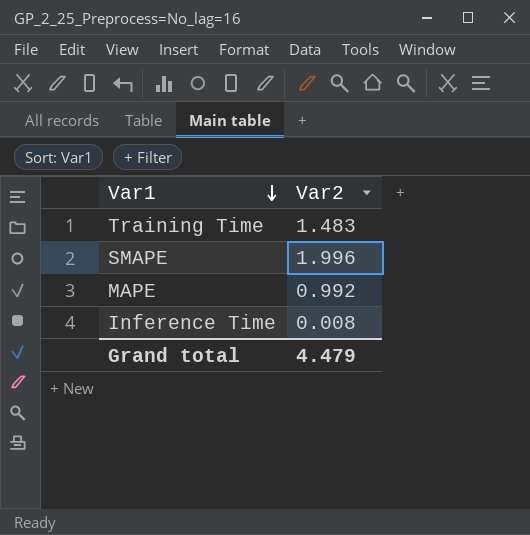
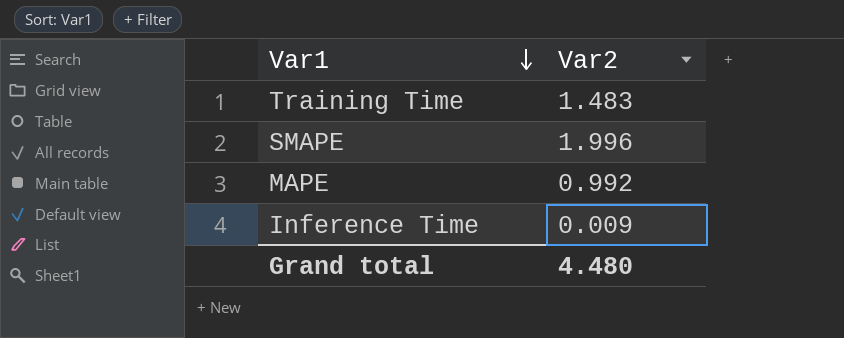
Inference Time | Var2: 0.008 -> 0.009
Grand total | Var2: 4.479 -> 4.480

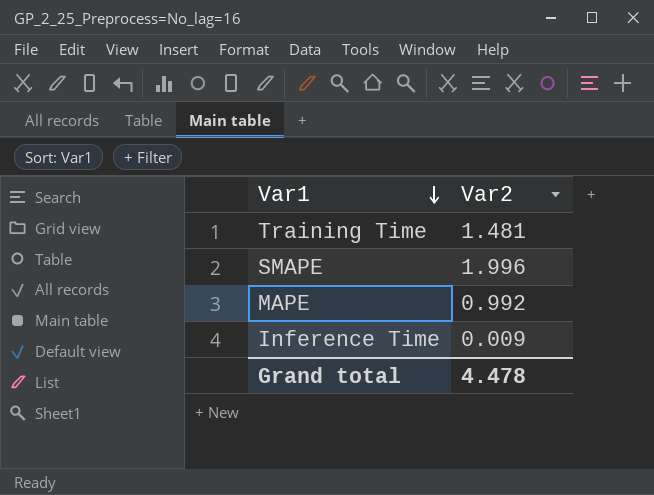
Training Time | Var2: 1.483 -> 1.481
Grand total | Var2: 4.480 -> 4.478

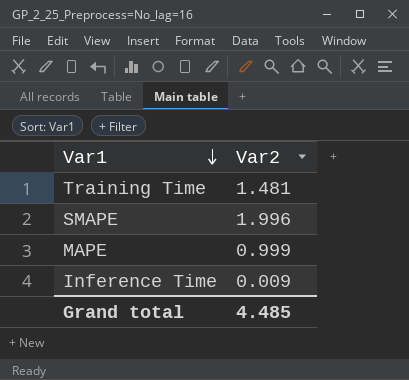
MAPE | Var2: 0.992 -> 0.999
Grand total | Var2: 4.478 -> 4.485

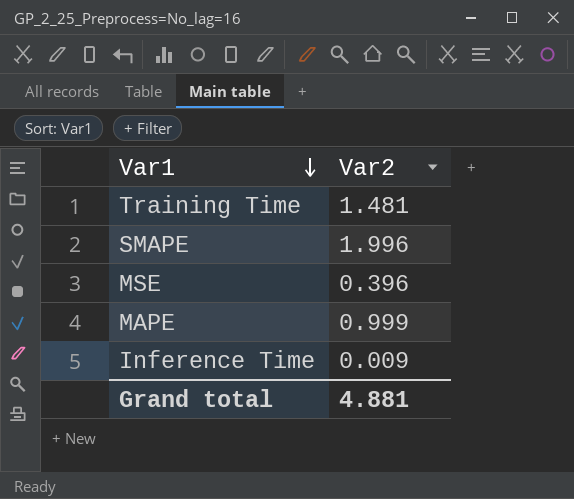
row MSE: none -> 0.396
Grand total | Var2: 4.485 -> 4.881

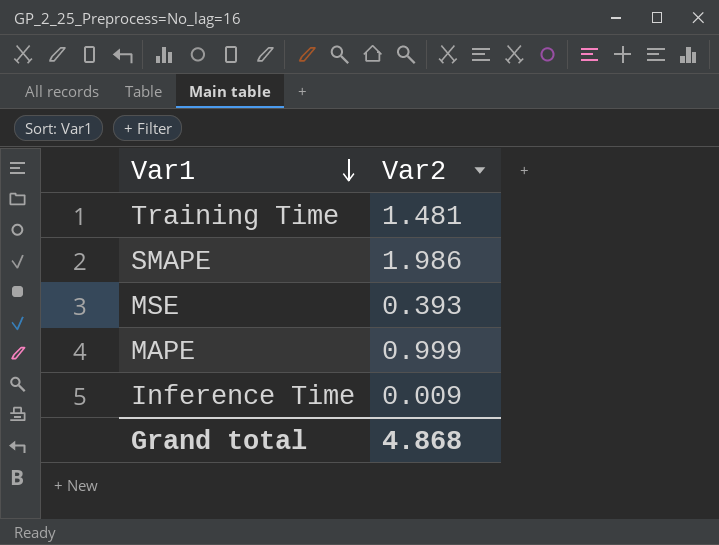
SMAPE | Var2: 1.996 -> 1.986
MSE | Var2: 0.396 -> 0.393
Grand total | Var2: 4.881 -> 4.868

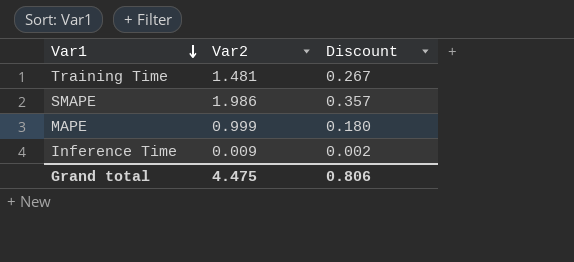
column Discount | formula: none -> [Var2] * 0.18
row MSE: 0.393 -> none
Grand total | Var2: 4.868 -> 4.475

